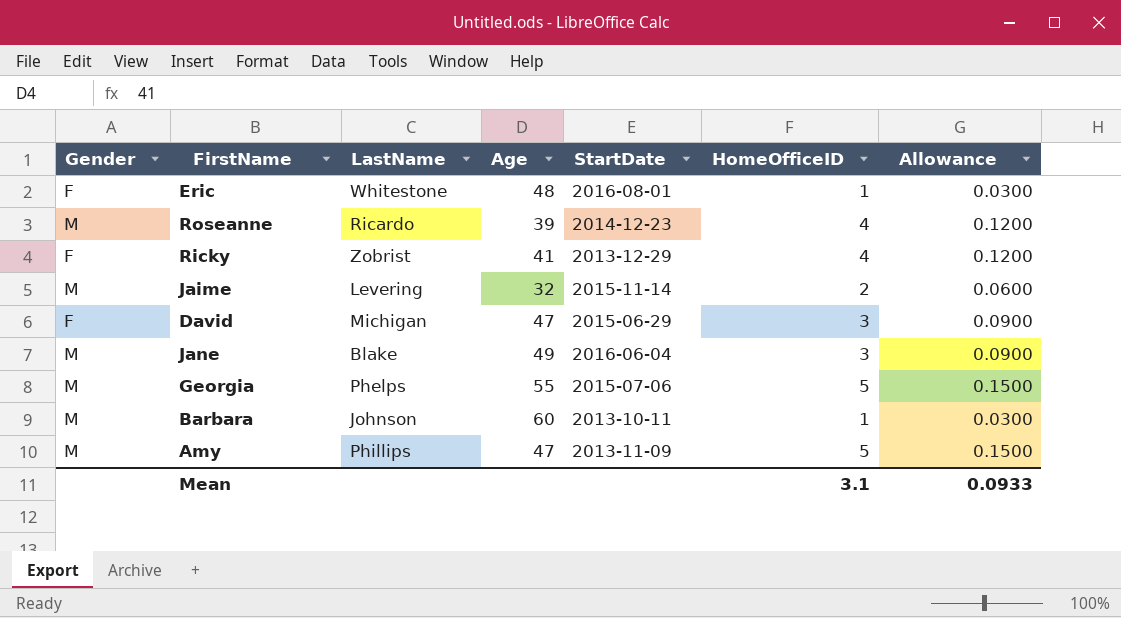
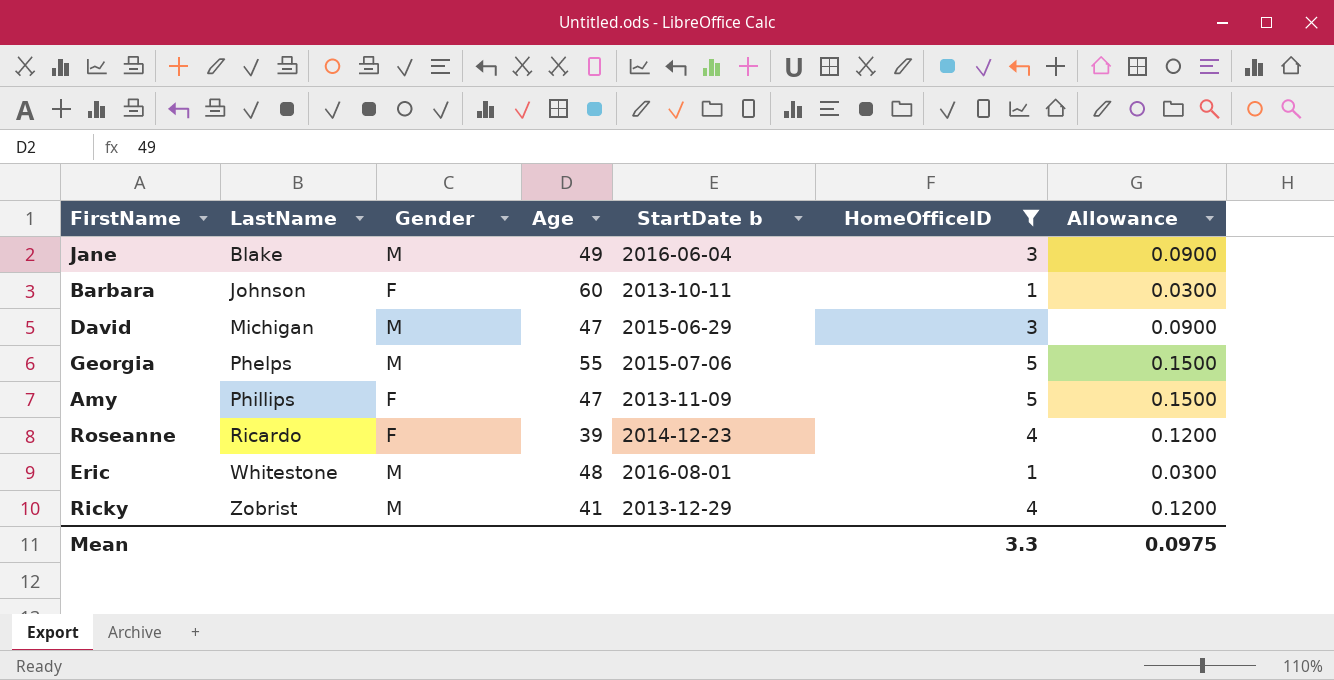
filter: none -> HomeOfficeID != 2
row order: none -> LastName ascending
column Gender | position: 1 -> 3
column name: StartDate -> StartDate b
Barbara | Gender: M -> F
David | Gender: F -> M
Amy | Gender: M -> F
Roseanne | Gender: M -> F
Eric | Gender: F -> M
Ricky | Gender: F -> M
Mean | HomeOfficeID: 3.1 -> 3.3
Mean | Allowance: 0.0933 -> 0.0975

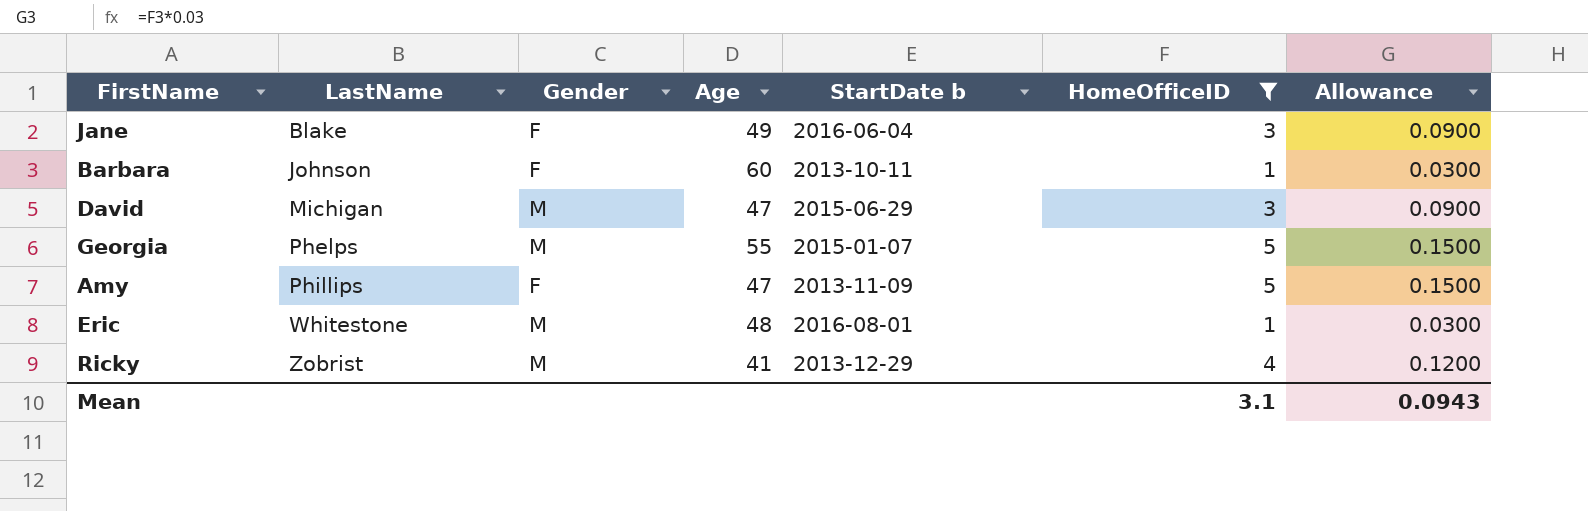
row Roseanne: Ricardo | F | 39 | 2014-12-23 | 4 | 0.1200 -> none
Jane | Gender: M -> F
Georgia | StartDate b: 2015-07-06 -> 2015-01-07
Mean | HomeOfficeID: 3.3 -> 3.1
Mean | Allowance: 0.0975 -> 0.0943

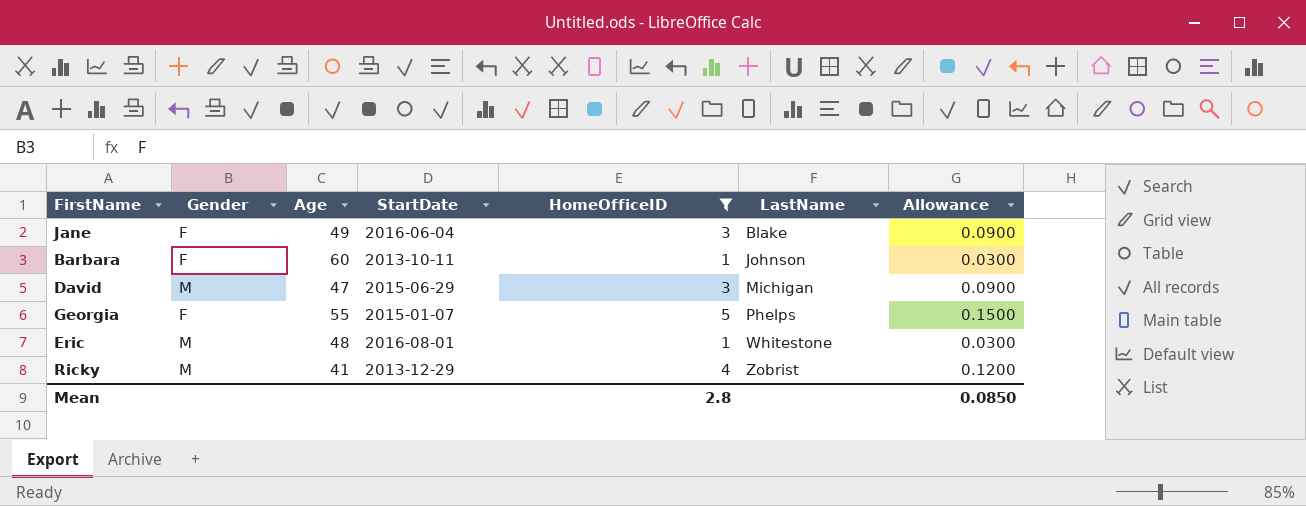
column name: StartDate b -> StartDate
column LastName | position: 2 -> 6
row Amy: Phillips | F | 47 | 2013-11-09 | 5 | 0.1500 -> none
Georgia | Gender: M -> F
Mean | HomeOfficeID: 3.1 -> 2.8
Mean | Allowance: 0.0943 -> 0.0850

